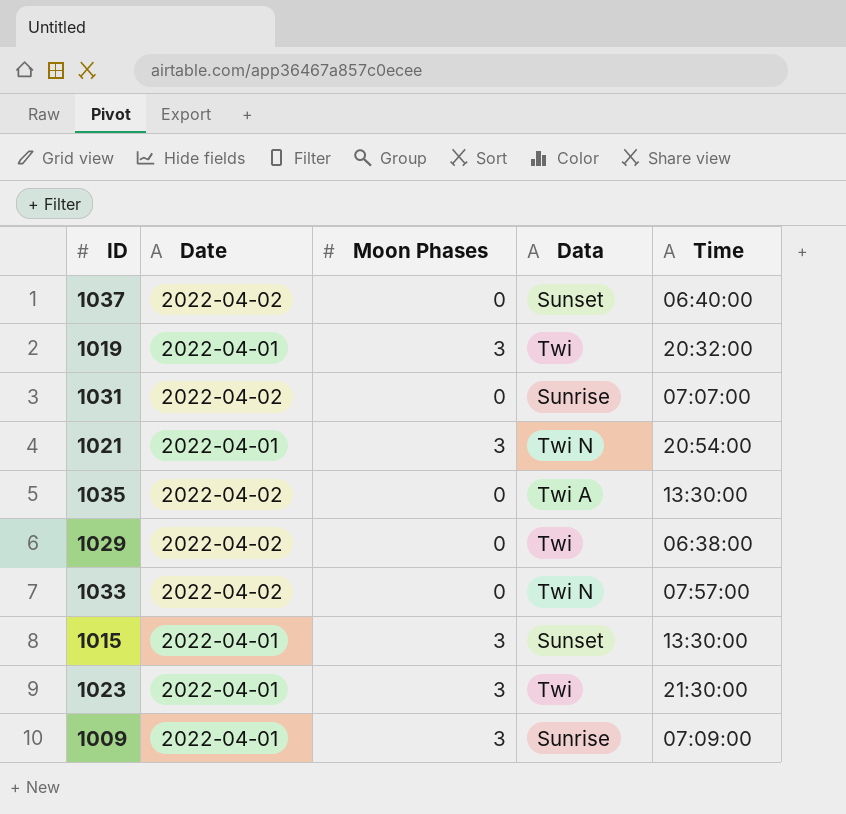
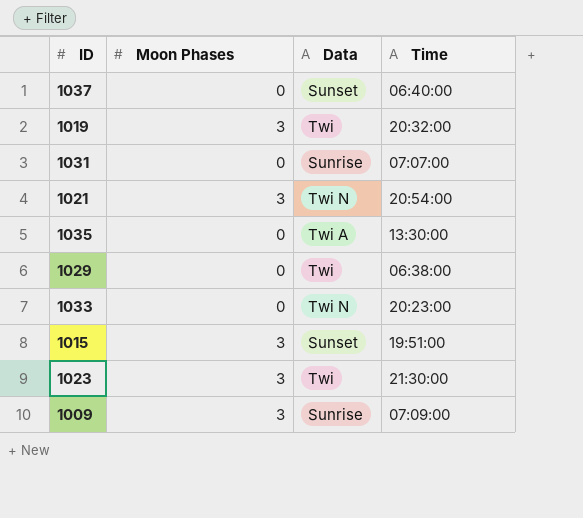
column Date | position: 2 -> none
1033 | Time: 07:57:00 -> 20:23:00
1015 | Time: 13:30:00 -> 19:51:00

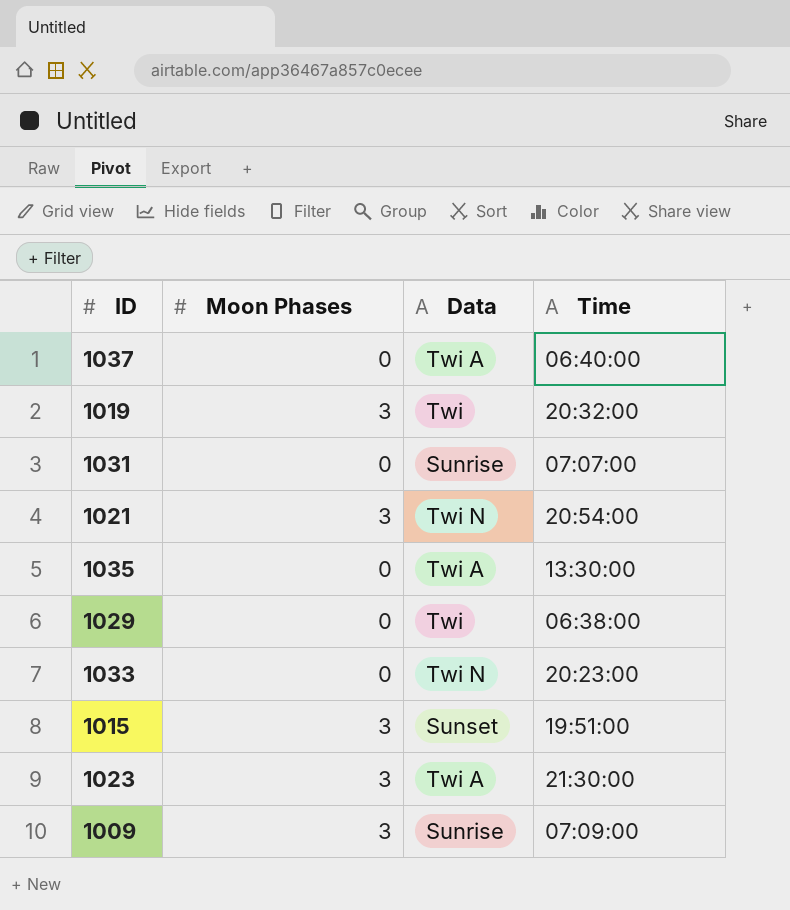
1037 | Data: Sunset -> Twi A
1023 | Data: Twi -> Twi A

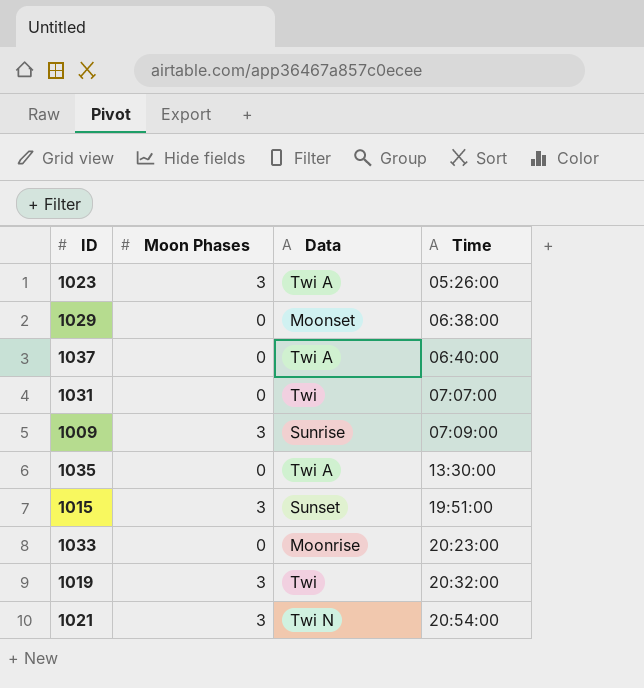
row order: none -> Time ascending
1023 | Time: 21:30:00 -> 05:26:00
1029 | Data: Twi -> Moonset
1031 | Data: Sunrise -> Twi
1033 | Data: Twi N -> Moonrise

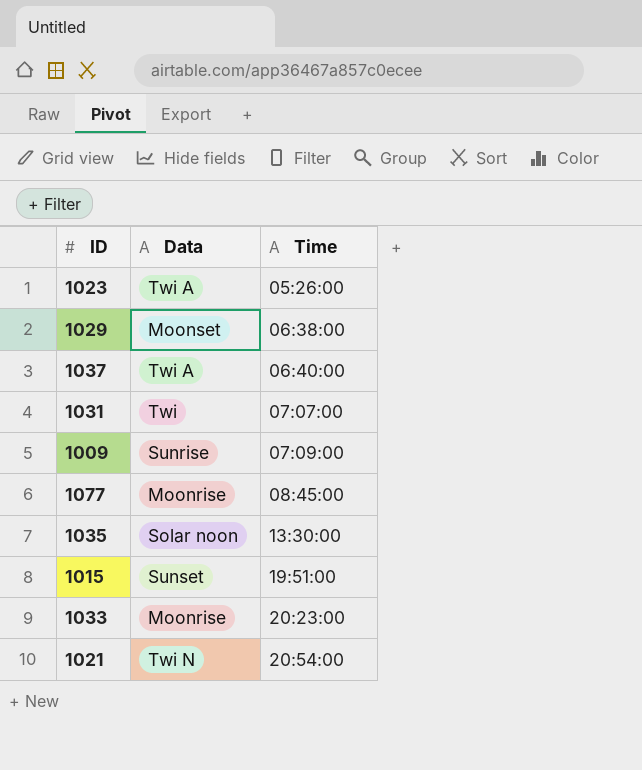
column Moon Phases | position: 2 -> none
row 1019: 3 | Twi | 20:32:00 -> none
row 1077: none -> Moonrise | 08:45:00
1035 | Data: Twi A -> Solar noon

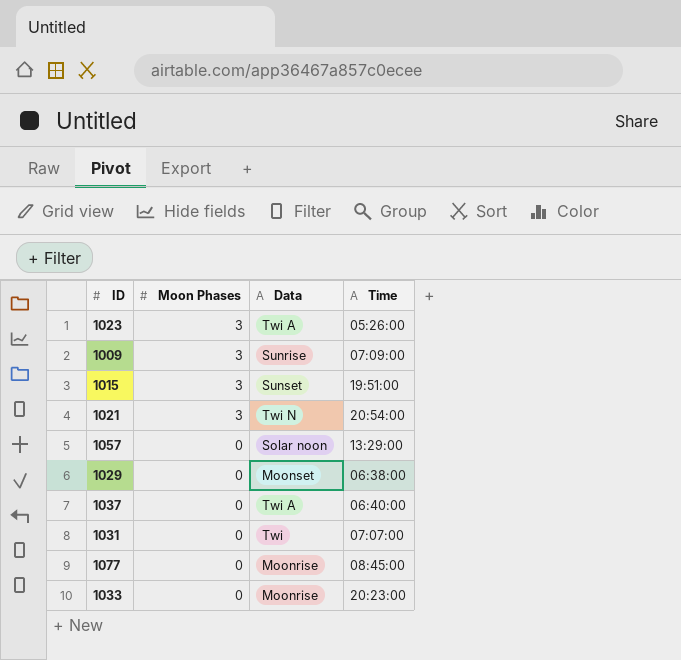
row order: Time ascending -> Moon Phases descending
column Moon Phases | position: none -> 2
row 1035: Solar noon | 13:30:00 -> none
row 1057: none -> 0 | Solar noon | 13:29:00

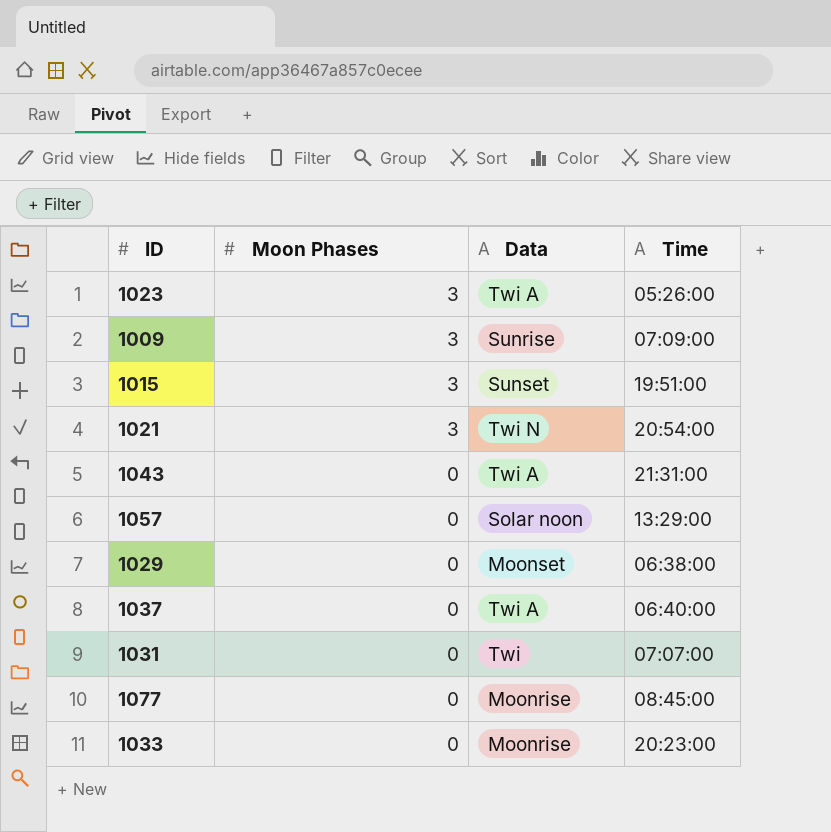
row 1043: none -> 0 | Twi A | 21:31:00

